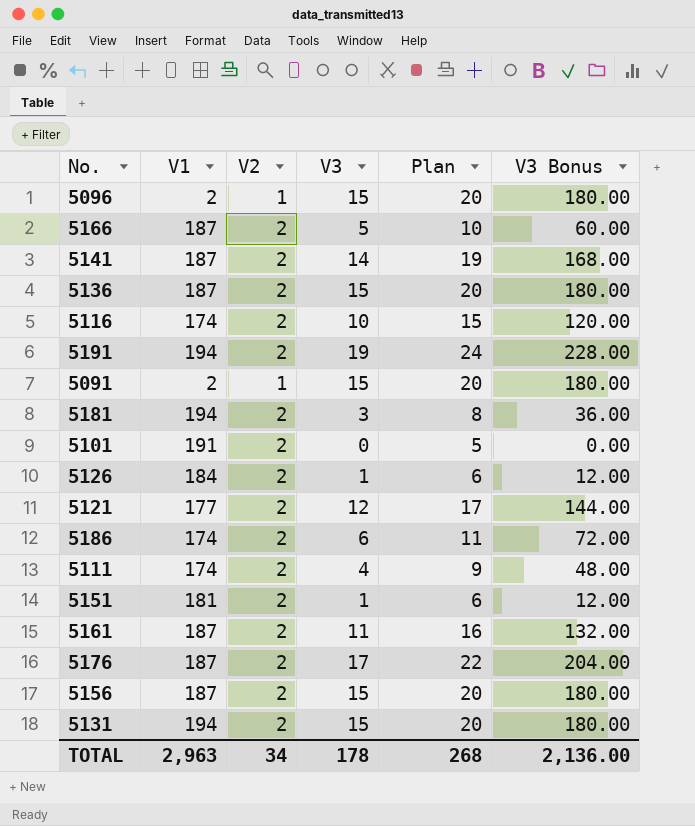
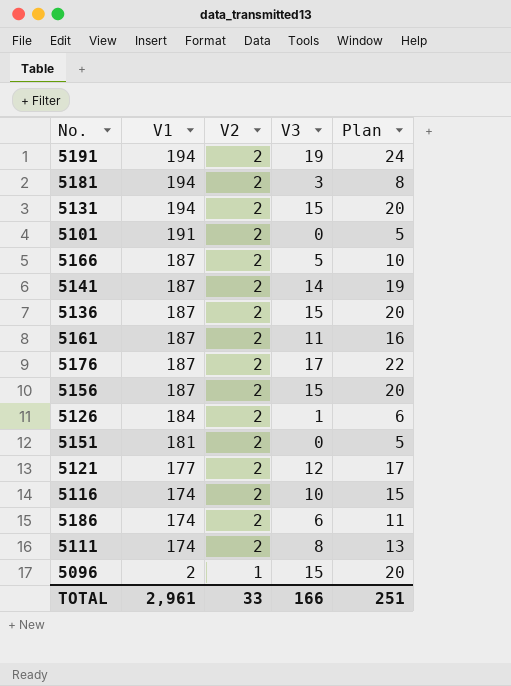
row order: none -> V1 descending
column V3 Bonus | formula: [V3] * 12 -> none
row 5091: 2 | 1 | 15 | 20 | 180.00 -> none
5151 | V3: 1 -> 0
5151 | Plan: 6 -> 5
5111 | V3: 4 -> 8
5111 | Plan: 9 -> 13
TOTAL | V1: 2,963 -> 2,961
TOTAL | V2: 34 -> 33
TOTAL | V3: 178 -> 166
TOTAL | Plan: 268 -> 251

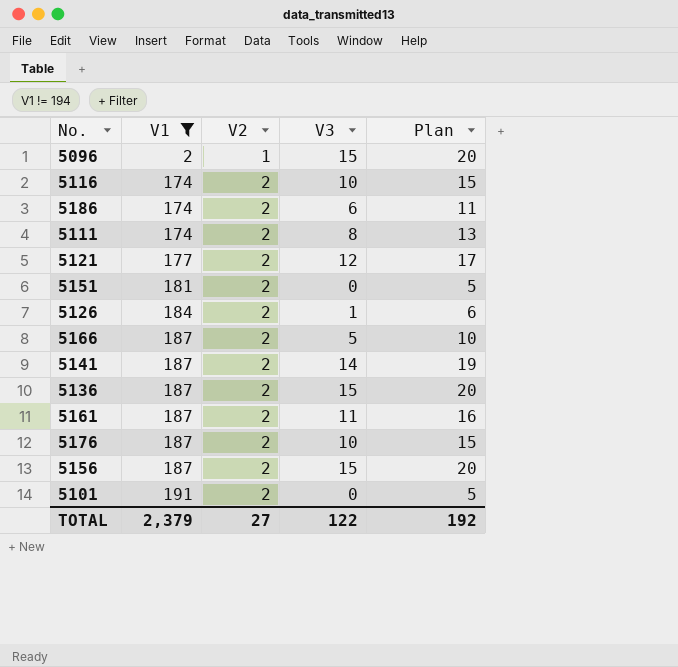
filter: none -> V1 != 194
row order: V1 descending -> V1 ascending
5176 | V3: 17 -> 10
5176 | Plan: 22 -> 15
TOTAL | V1: 2,961 -> 2,379
TOTAL | V2: 33 -> 27
TOTAL | V3: 166 -> 122
TOTAL | Plan: 251 -> 192

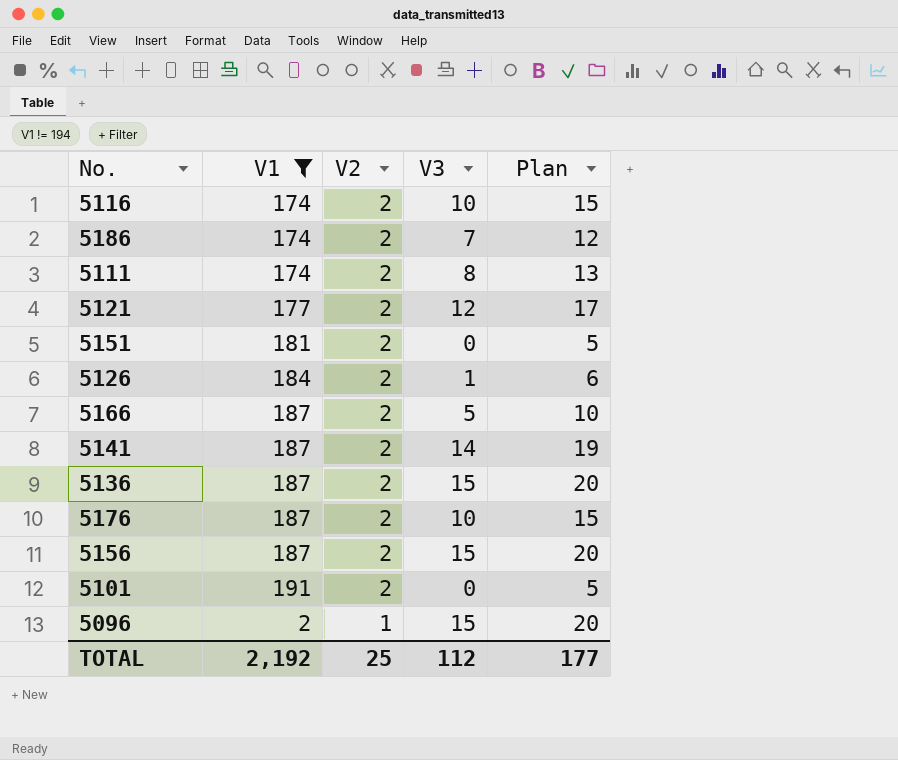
row order: V1 ascending -> V2 descending
row 5161: 187 | 2 | 11 | 16 -> none
5186 | V3: 6 -> 7
5186 | Plan: 11 -> 12
TOTAL | V1: 2,379 -> 2,192
TOTAL | V2: 27 -> 25
TOTAL | V3: 122 -> 112
TOTAL | Plan: 192 -> 177

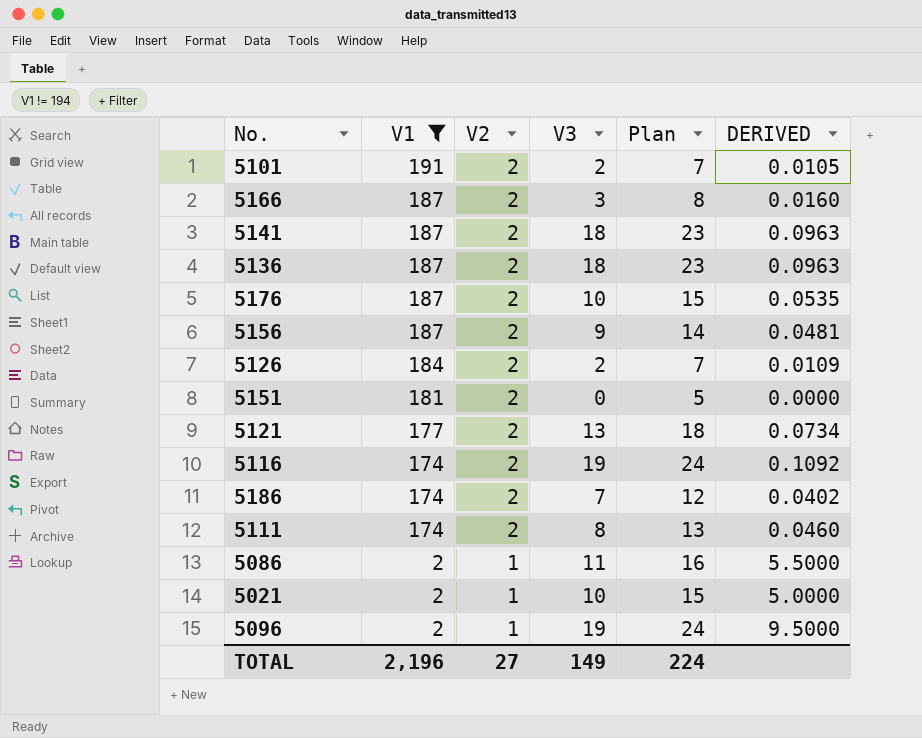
row order: V2 descending -> V1 descending
column DERIVED | formula: none -> [V3] / [V1]
5101 | V3: 0 -> 2
5101 | Plan: 5 -> 7
5166 | V3: 5 -> 3
5166 | Plan: 10 -> 8
5141 | V3: 14 -> 18
5141 | Plan: 19 -> 23
5136 | V3: 15 -> 18
5136 | Plan: 20 -> 23
5156 | V3: 15 -> 9
5156 | Plan: 20 -> 14
5126 | V3: 1 -> 2
5126 | Plan: 6 -> 7
5121 | V3: 12 -> 13
5121 | Plan: 17 -> 18
5116 | V3: 10 -> 19
5116 | Plan: 15 -> 24
row 5086: none -> 2 | 1 | 11 | 16 | 5.5000
row 5021: none -> 2 | 1 | 10 | 15 | 5.0000
5096 | V3: 15 -> 19
5096 | Plan: 20 -> 24
TOTAL | V1: 2,192 -> 2,196
TOTAL | V2: 25 -> 27
TOTAL | V3: 112 -> 149
TOTAL | Plan: 177 -> 224

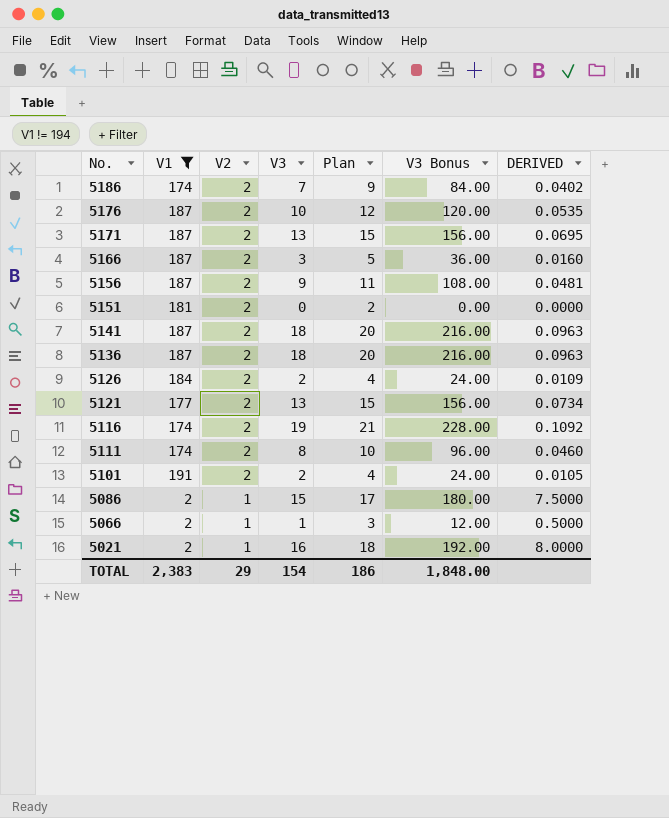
row order: V1 descending -> No. descending
column Plan | formula: [V3] + 5 -> [V3] + 2
column V3 Bonus | formula: none -> [V3] * 12
row 5096: 2 | 1 | 19 | 24 | 9.5000 -> none
row 5171: none -> 187 | 2 | 13 | 15 | 156.00 | 0.0695
5086 | V3: 11 -> 15
5086 | DERIVED: 5.5000 -> 7.5000
row 5066: none -> 2 | 1 | 1 | 3 | 12.00 | 0.5000
5021 | V3: 10 -> 16
5021 | DERIVED: 5.0000 -> 8.0000
TOTAL | V1: 2,196 -> 2,383
TOTAL | V2: 27 -> 29
TOTAL | V3: 149 -> 154
TOTAL | Plan: 224 -> 186

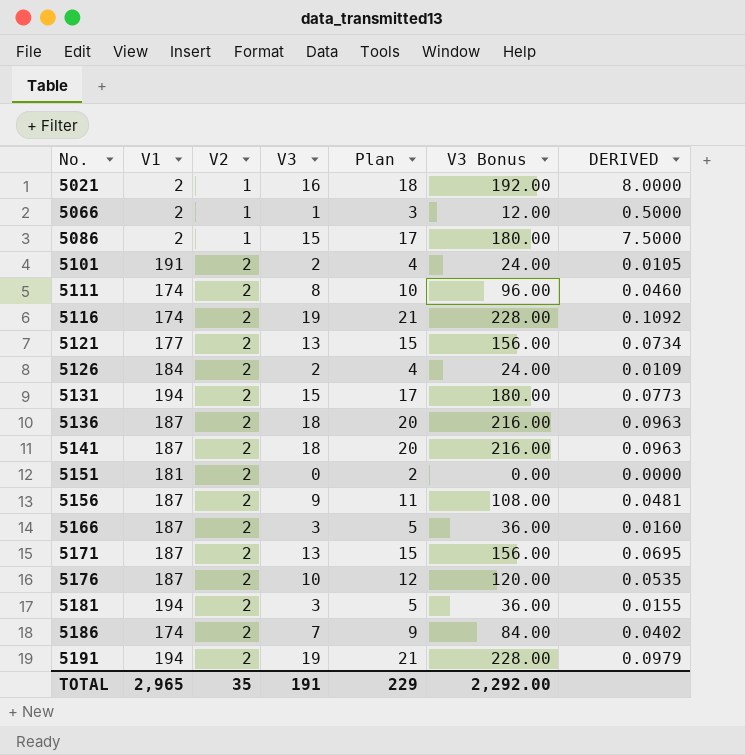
filter: V1 != 194 -> none
row order: No. descending -> No. ascending
TOTAL | V1: 2,383 -> 2,965
TOTAL | V2: 29 -> 35
TOTAL | V3: 154 -> 191
TOTAL | Plan: 186 -> 229
TOTAL | V3 Bonus: 1,848.00 -> 2,292.00

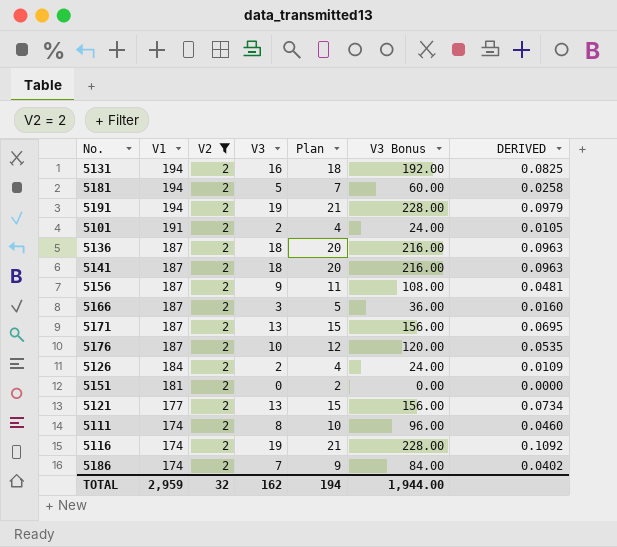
filter: none -> V2 = 2
row order: No. ascending -> V1 descending
5131 | V3: 15 -> 16
5131 | Plan: 17 -> 18
5131 | V3 Bonus: 180.00 -> 192.00
5131 | DERIVED: 0.0773 -> 0.0825
5181 | V3: 3 -> 5
5181 | Plan: 5 -> 7
5181 | V3 Bonus: 36.00 -> 60.00
5181 | DERIVED: 0.0155 -> 0.0258
TOTAL | V1: 2,965 -> 2,959
TOTAL | V2: 35 -> 32
TOTAL | V3: 191 -> 162
TOTAL | Plan: 229 -> 194
TOTAL | V3 Bonus: 2,292.00 -> 1,944.00

